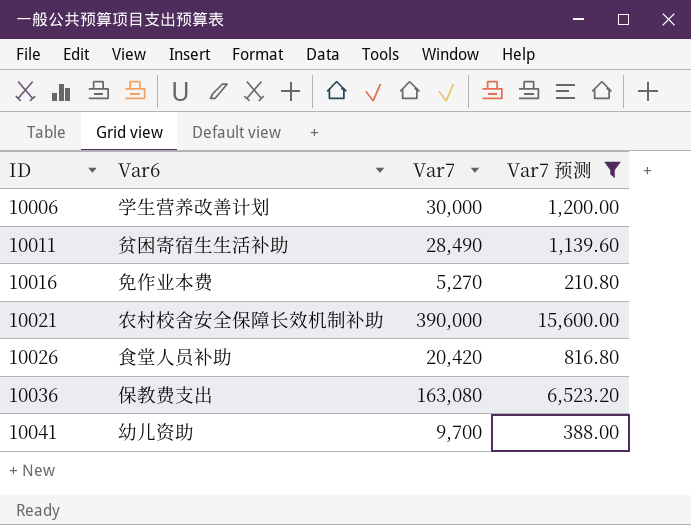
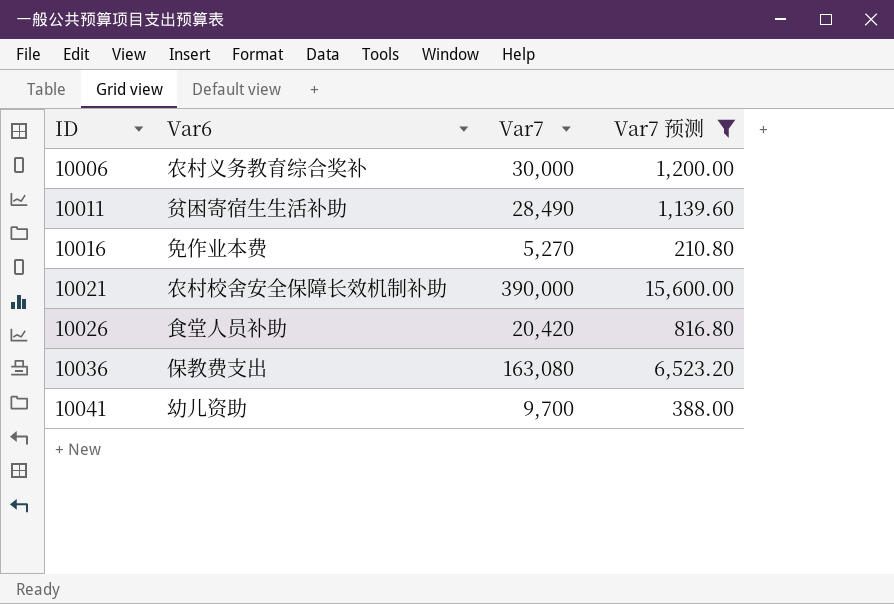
10006 | Var6: 学生营养改善计划 -> 农村义务教育综合奖补

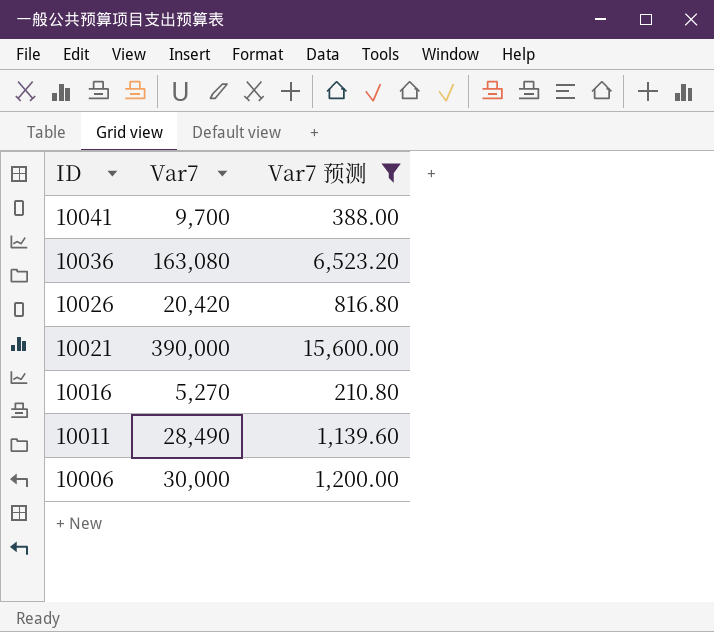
row order: ID ascending -> ID descending
column Var6 | position: 2 -> none

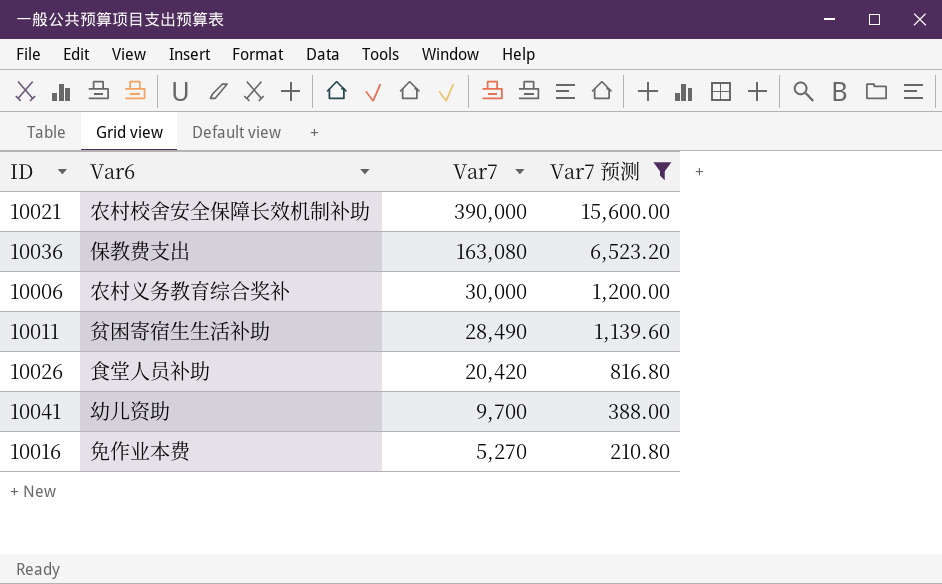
row order: ID descending -> Var7 descending
column Var6 | position: none -> 2

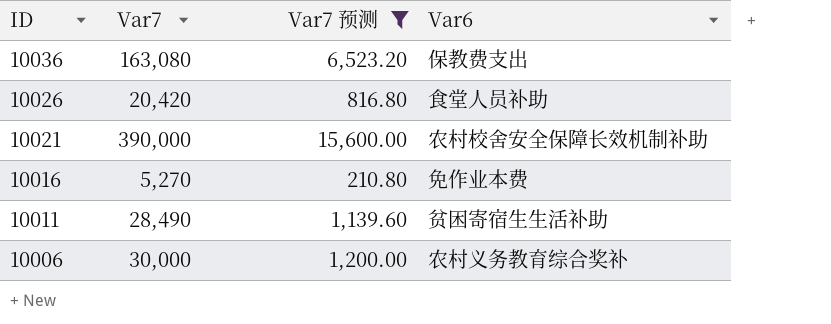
row order: Var7 descending -> ID descending
column Var6 | position: 2 -> 4
row 10041: 幼儿资助 | 9,700 | 388.00 -> none

